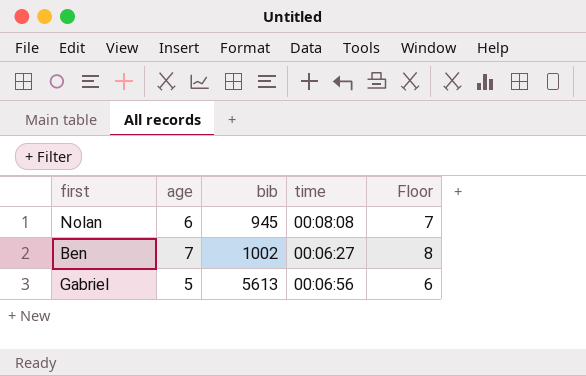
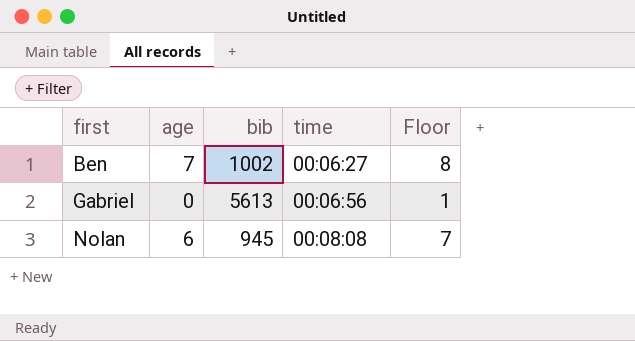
row order: bib ascending -> first ascending
Gabriel | age: 5 -> 0
Gabriel | Floor: 6 -> 1

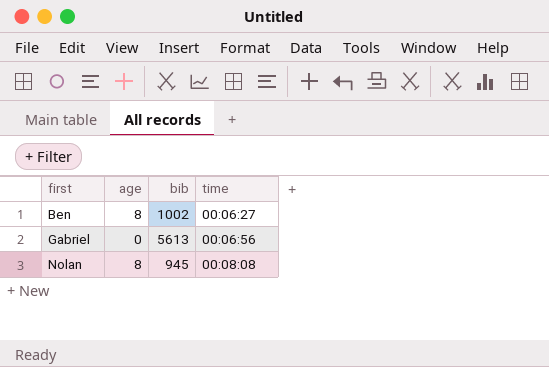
column Floor | formula: [age] + 1 -> none
Ben | age: 7 -> 8
Nolan | age: 6 -> 8

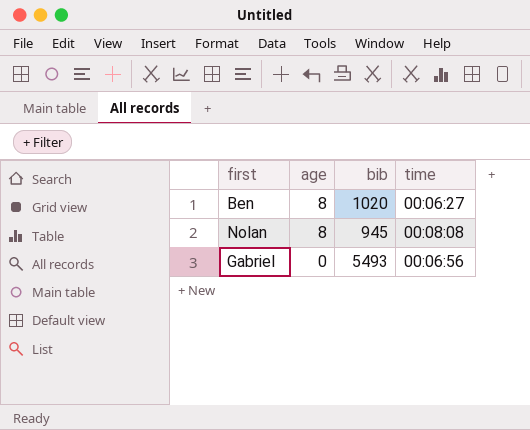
row order: first ascending -> age descending
Ben | bib: 1002 -> 1020
Gabriel | bib: 5613 -> 5493

